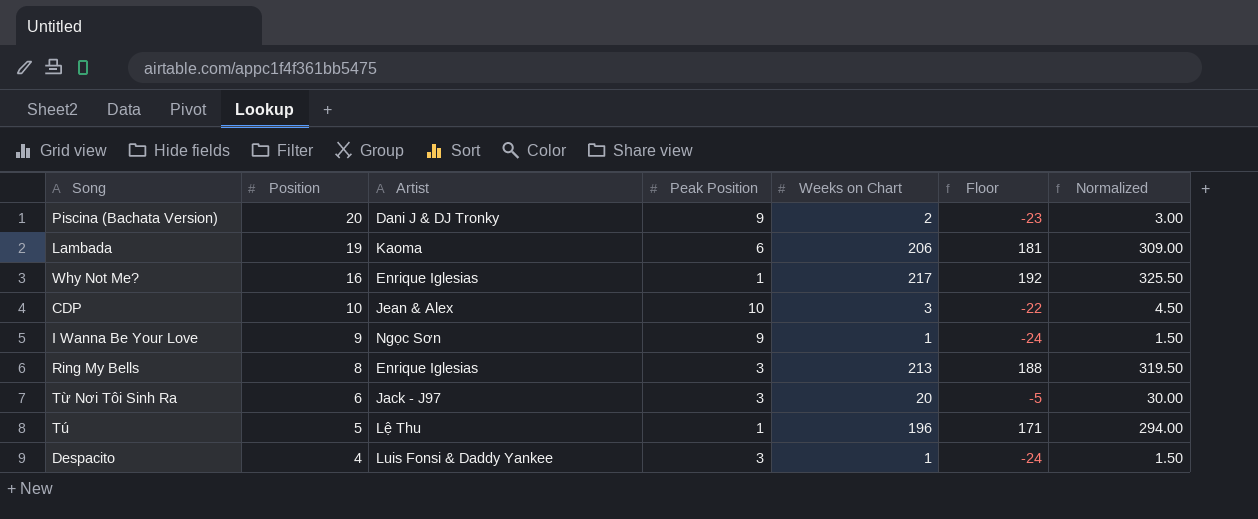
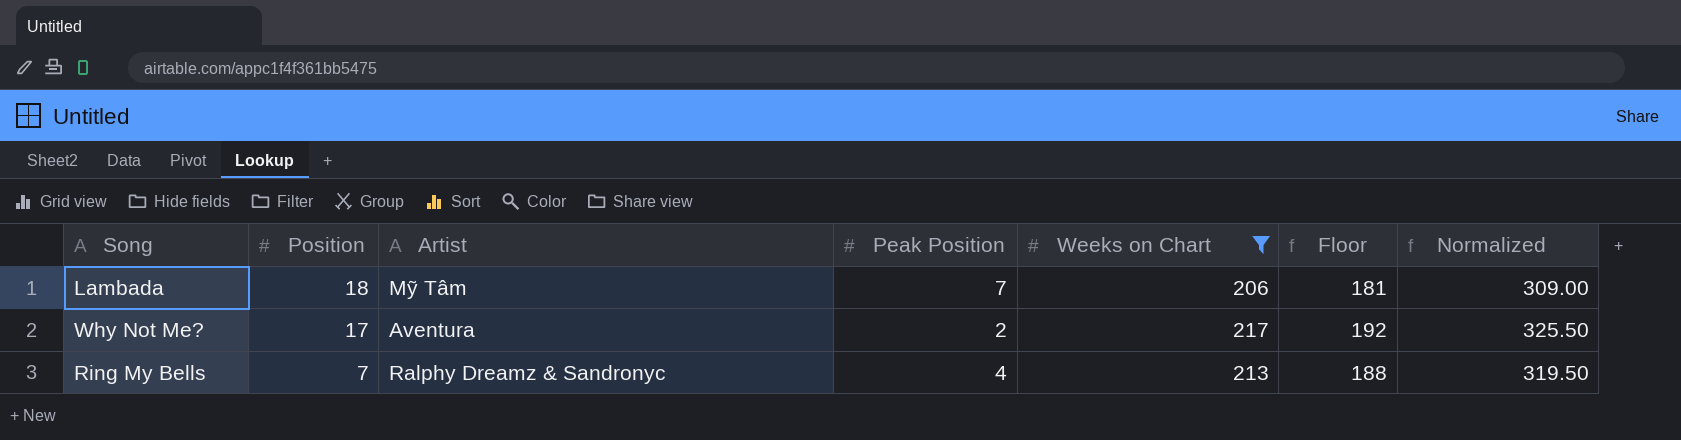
filter: none -> Weeks on Chart >= 206
Lambada | Position: 19 -> 18
Lambada | Artist: Kaoma -> Mỹ Tâm
Lambada | Peak Position: 6 -> 7
Why Not Me? | Position: 16 -> 17
Why Not Me? | Artist: Enrique Iglesias -> Aventura
Why Not Me? | Peak Position: 1 -> 2
Ring My Bells | Position: 8 -> 7
Ring My Bells | Artist: Enrique Iglesias -> Ralphy Dreamz & Sandronyc
Ring My Bells | Peak Position: 3 -> 4

